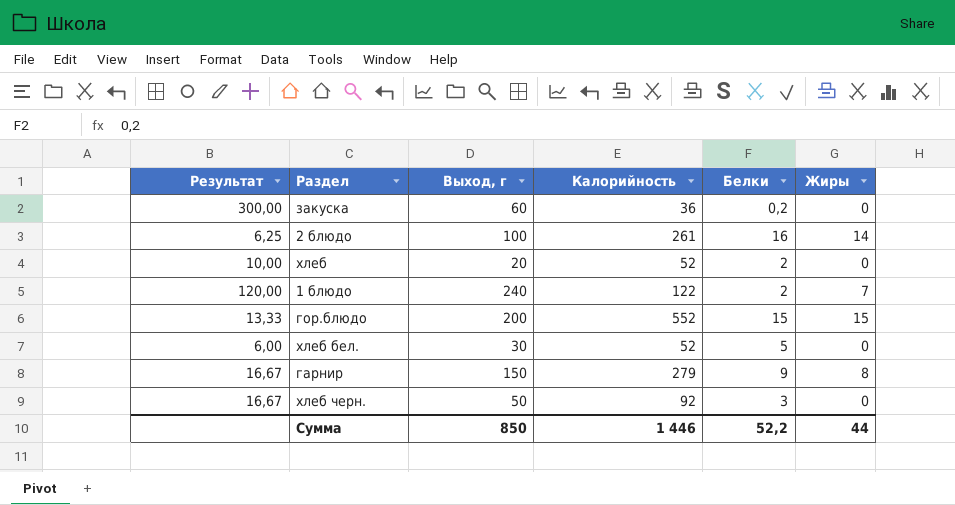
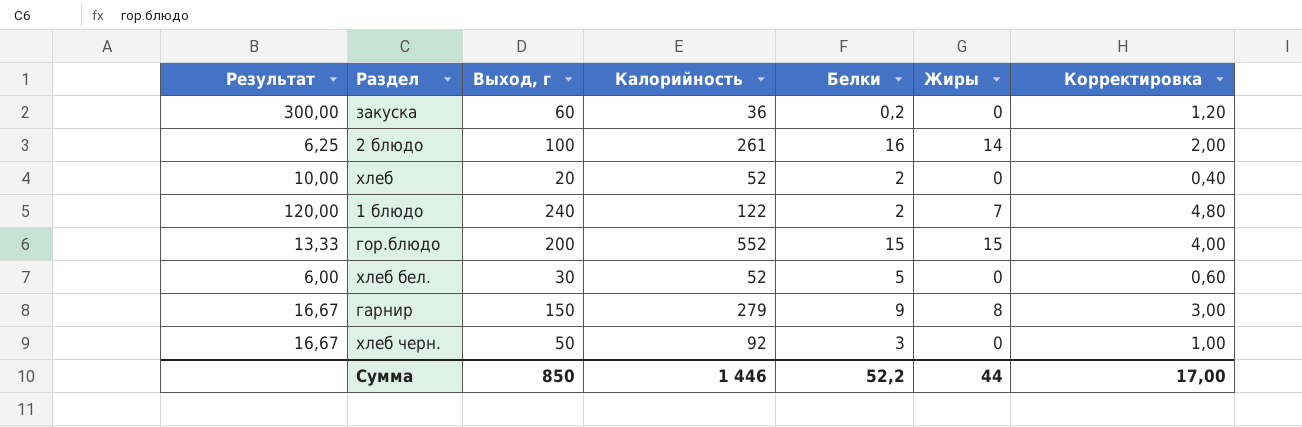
column Корректировка | formula: none -> [Выход, г] * 0,02

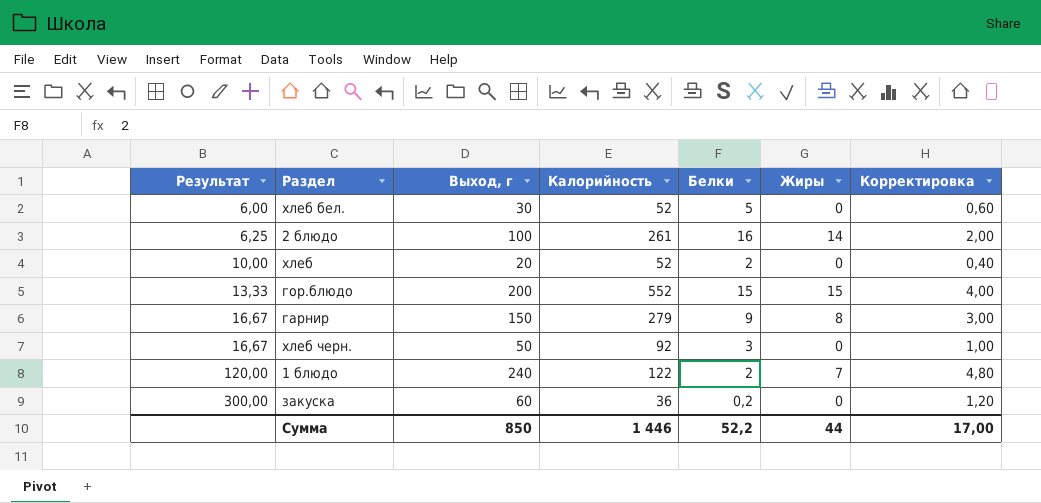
row order: none -> Результат ascending

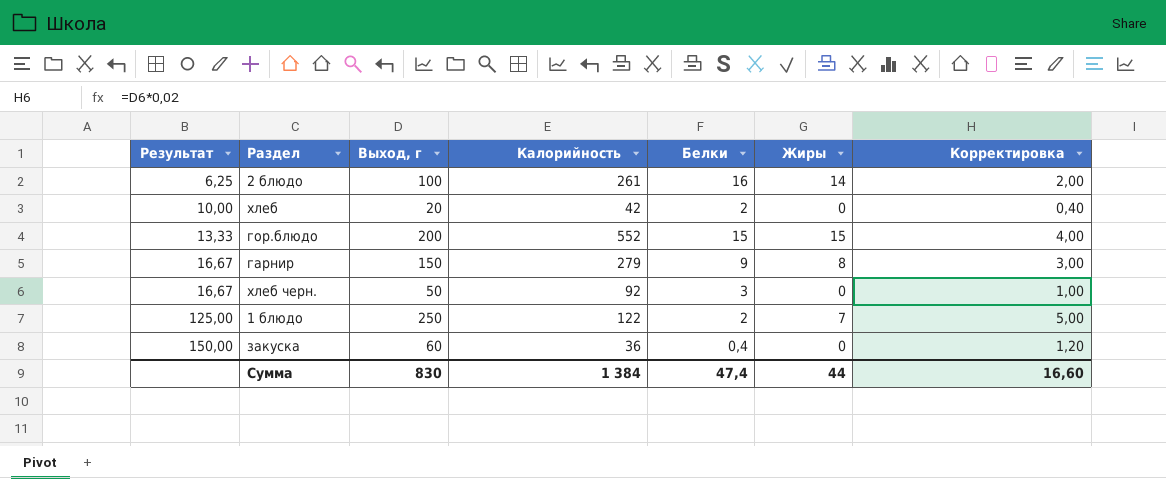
row хлеб бел.: 6,00 | 30 | 52 | 5 | 0 | 0,60 -> none
хлеб | Калорийность: 52 -> 42
1 блюдо | Результат: 120,00 -> 125,00
1 блюдо | Выход, г: 240 -> 250
1 блюдо | Корректировка: 4,80 -> 5,00
закуска | Результат: 300,00 -> 150,00
закуска | Белки: 0,2 -> 0,4
Сумма | Выход, г: 850 -> 830
Сумма | Калорийность: 1 446 -> 1 384
Сумма | Белки: 52,2 -> 47,4
Сумма | Корректировка: 17,00 -> 16,60

